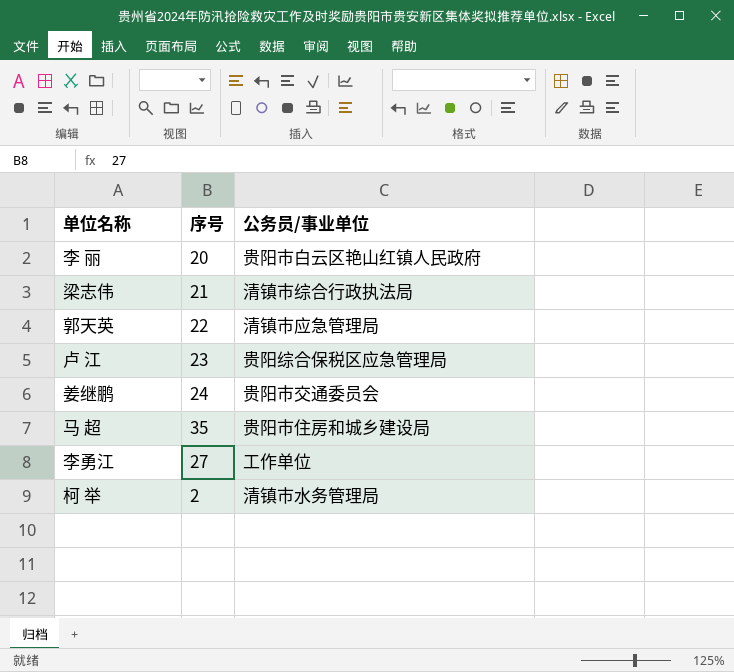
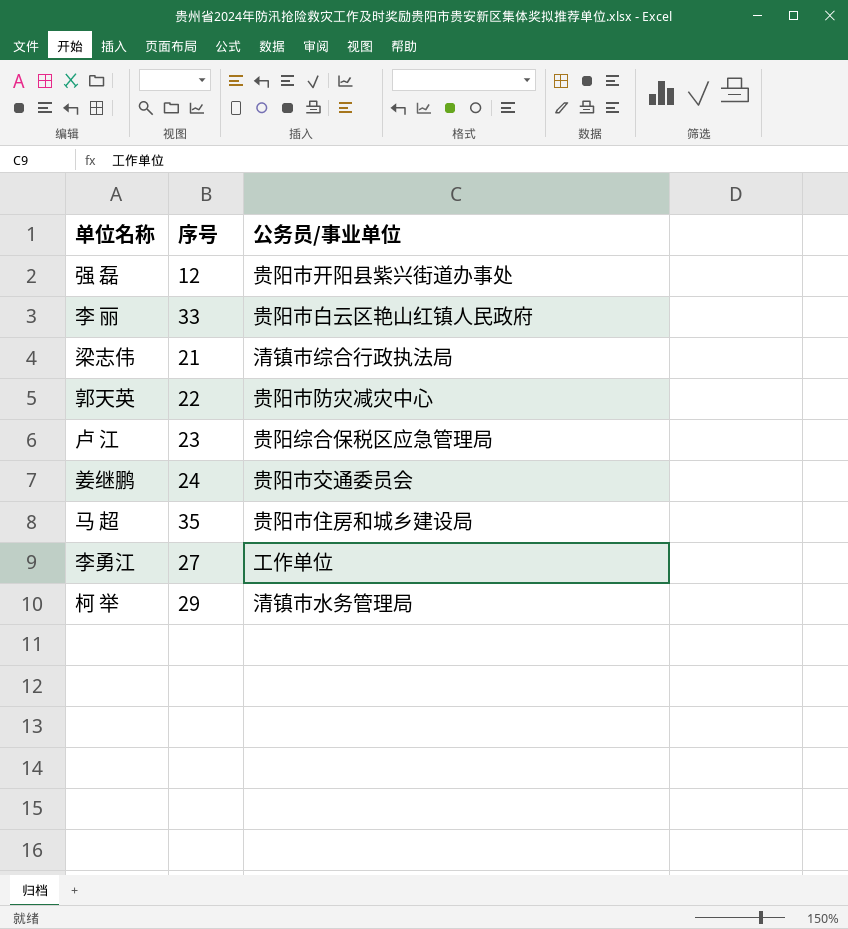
row 强 磊: none -> 12 | 贵阳市开阳县紫兴街道办事处
李 丽 | 序号: 20 -> 33
郭天英 | 公务员/事业单位: 清镇市应急管理局 -> 贵阳市防灾减灾中心
柯 举 | 序号: 2 -> 29

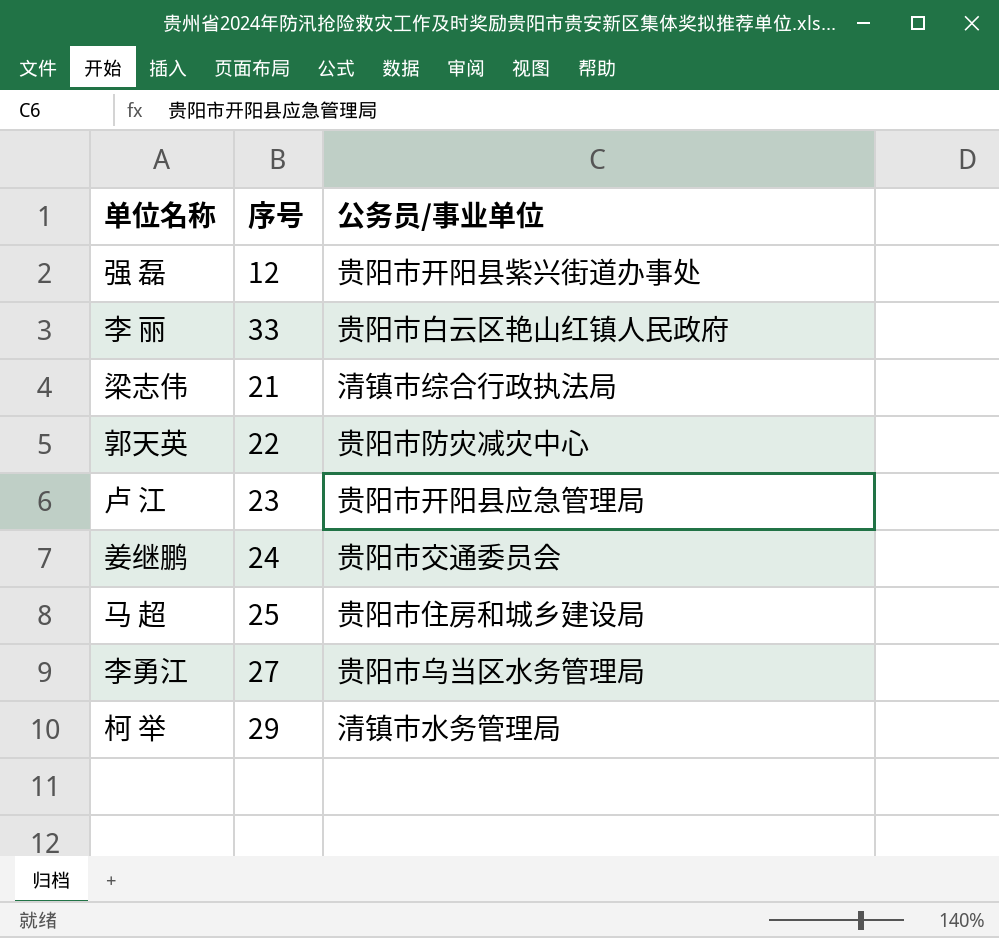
卢 江 | 公务员/事业单位: 贵阳综合保税区应急管理局 -> 贵阳市开阳县应急管理局
马 超 | 序号: 35 -> 25
李勇江 | 公务员/事业单位: 工作单位 -> 贵阳市乌当区水务管理局

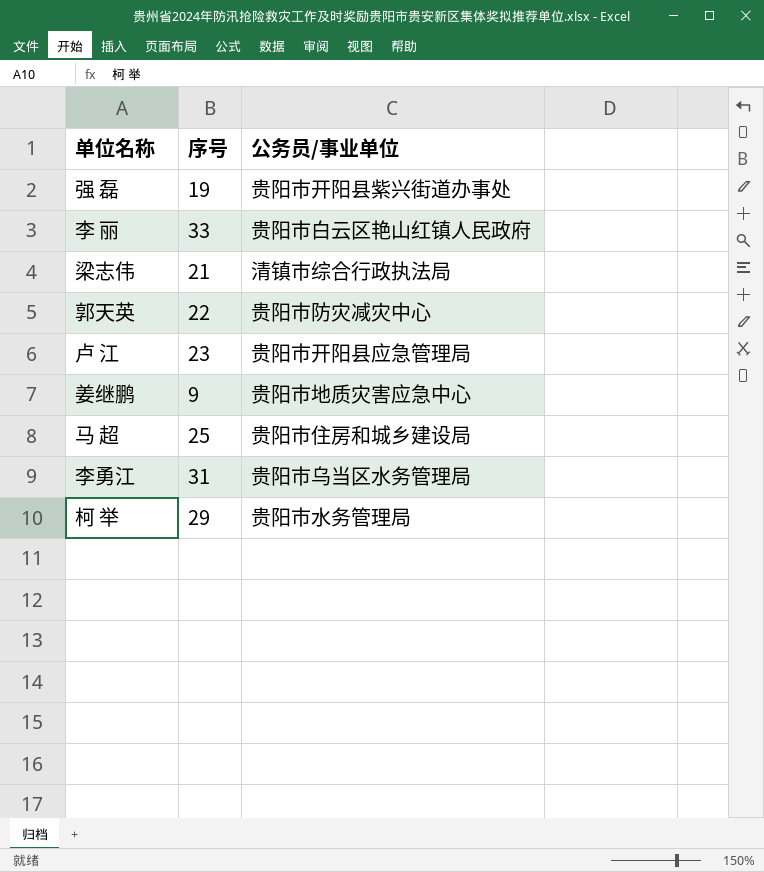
强 磊 | 序号: 12 -> 19
姜继鹏 | 序号: 24 -> 9
姜继鹏 | 公务员/事业单位: 贵阳市交通委员会 -> 贵阳市地质灾害应急中心
李勇江 | 序号: 27 -> 31
柯 举 | 公务员/事业单位: 清镇市水务管理局 -> 贵阳市水务管理局

